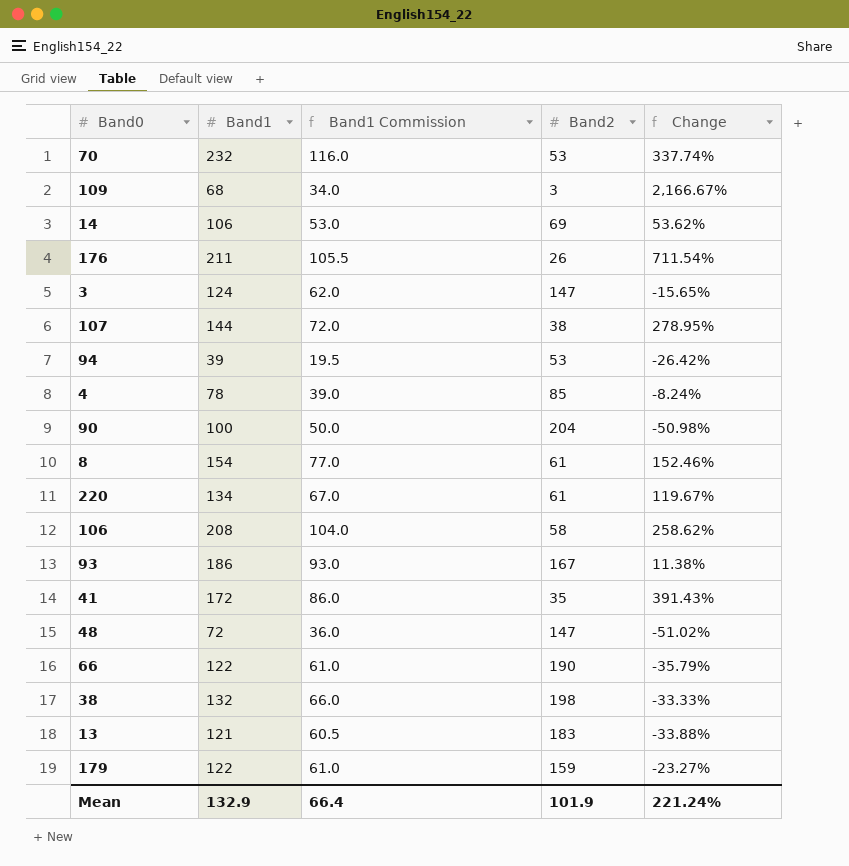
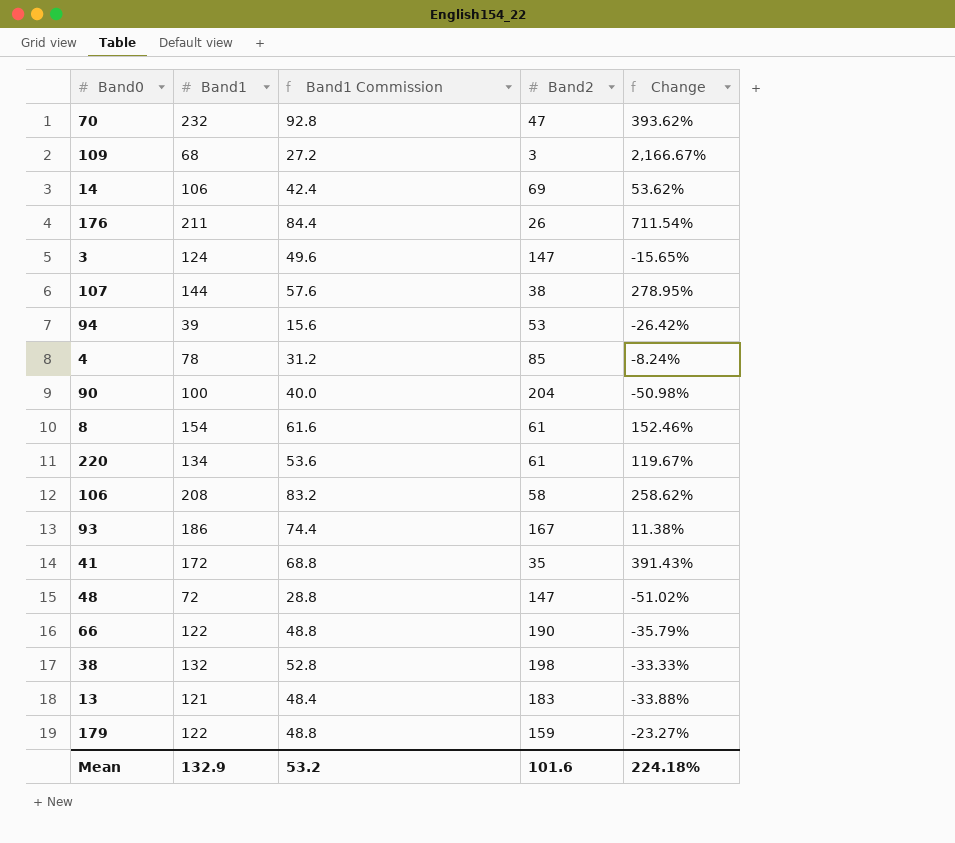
column Band1 Commission | formula: [Band1] * 0.5 -> [Band1] * 0.4
70 | Band2: 53 -> 47
70 | Change: 337.74% -> 393.62%
Mean | Band1 Commission: 66.4 -> 53.2
Mean | Band2: 101.9 -> 101.6
Mean | Change: 221.24% -> 224.18%

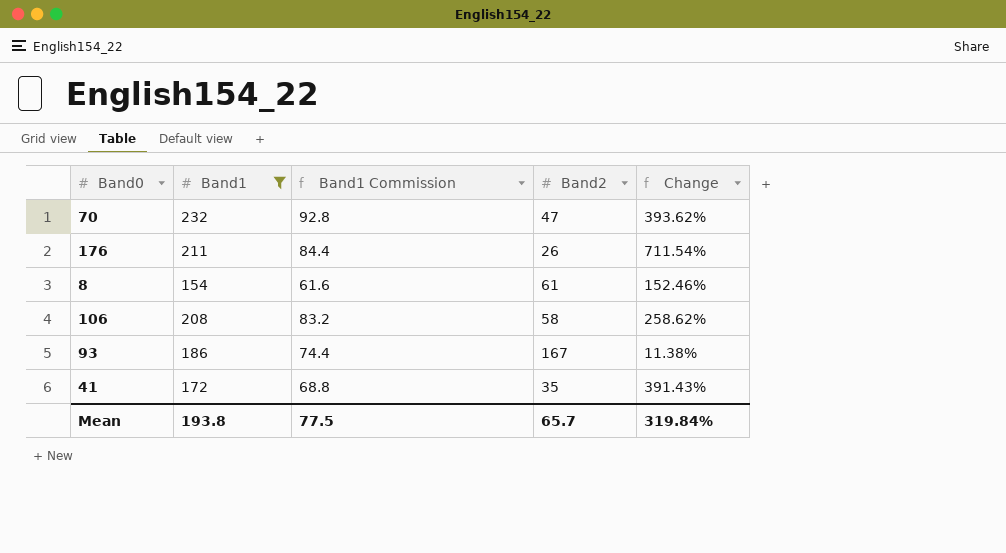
filter: none -> Band1 >= 154
Mean | Band1: 132.9 -> 193.8
Mean | Band1 Commission: 53.2 -> 77.5
Mean | Band2: 101.6 -> 65.7
Mean | Change: 224.18% -> 319.84%

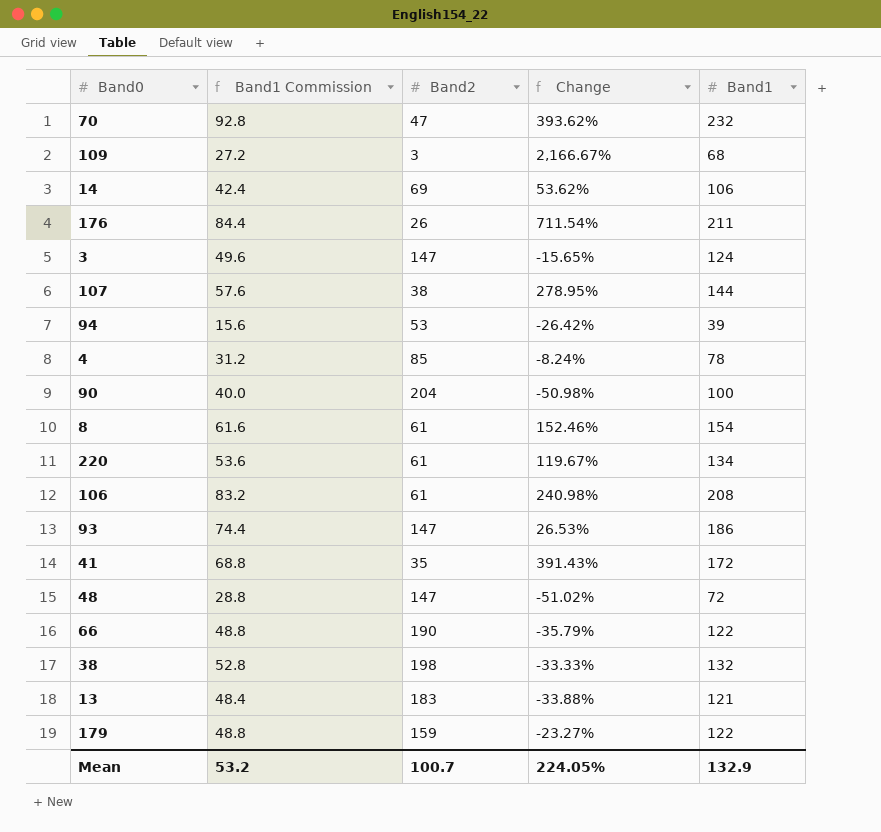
filter: Band1 >= 154 -> none
column Band1 | position: 2 -> 5
106 | Band2: 58 -> 61
106 | Change: 258.62% -> 240.98%
93 | Band2: 167 -> 147
93 | Change: 11.38% -> 26.53%
Mean | Band1 Commission: 77.5 -> 53.2
Mean | Band2: 65.7 -> 100.7
Mean | Change: 319.84% -> 224.05%
Mean | Band1: 193.8 -> 132.9

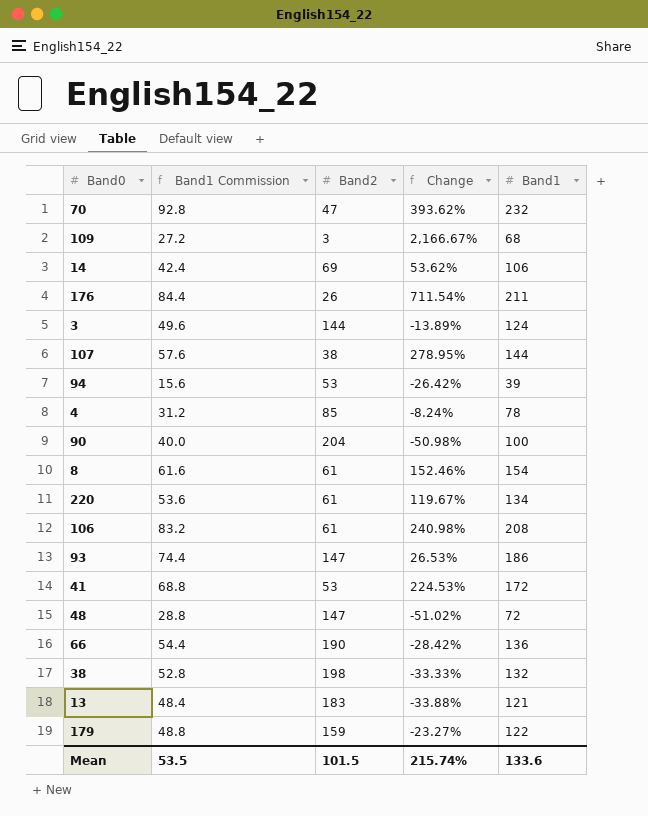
3 | Band2: 147 -> 144
3 | Change: -15.65% -> -13.89%
41 | Band2: 35 -> 53
41 | Change: 391.43% -> 224.53%
66 | Band1 Commission: 48.8 -> 54.4
66 | Change: -35.79% -> -28.42%
66 | Band1: 122 -> 136
Mean | Band1 Commission: 53.2 -> 53.5
Mean | Band2: 100.7 -> 101.5
Mean | Change: 224.05% -> 215.74%
Mean | Band1: 132.9 -> 133.6

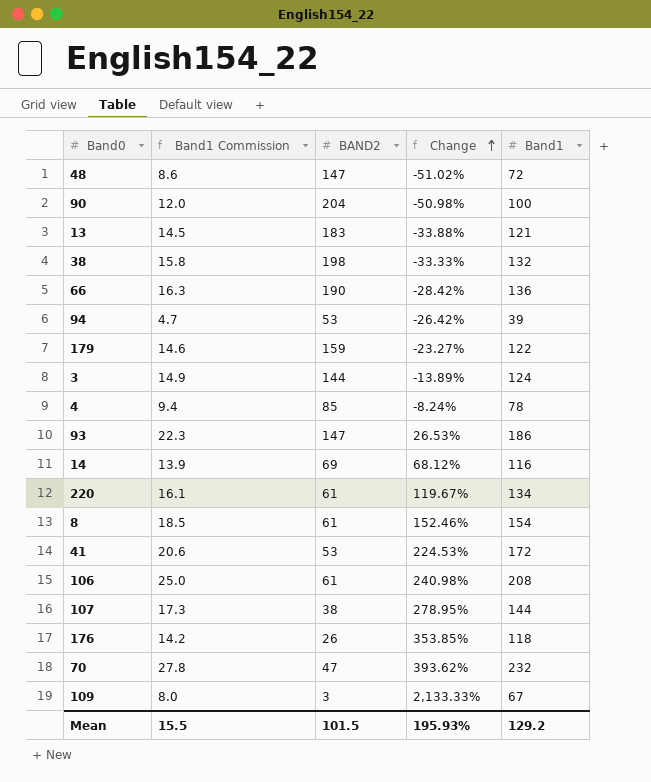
row order: none -> Change ascending
column Band1 Commission | formula: [Band1] * 0.4 -> [Band1] * 0.12
column name: Band2 -> BAND2
14 | Change: 53.62% -> 68.12%
14 | Band1: 106 -> 116
176 | Change: 711.54% -> 353.85%
176 | Band1: 211 -> 118
109 | Change: 2,166.67% -> 2,133.33%
109 | Band1: 68 -> 67
Mean | Band1 Commission: 53.5 -> 15.5
Mean | Change: 215.74% -> 195.93%
Mean | Band1: 133.6 -> 129.2

